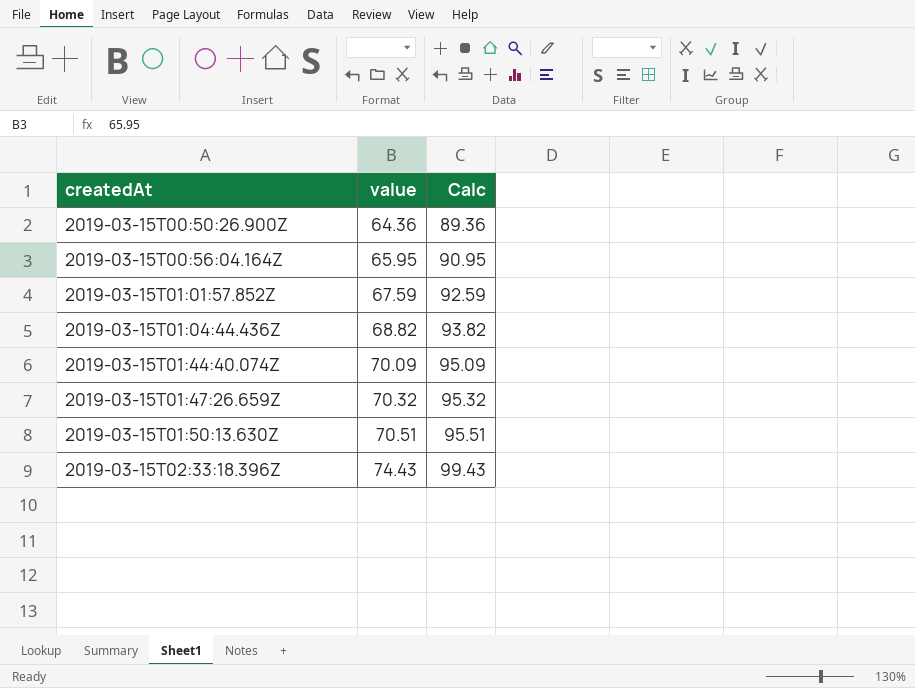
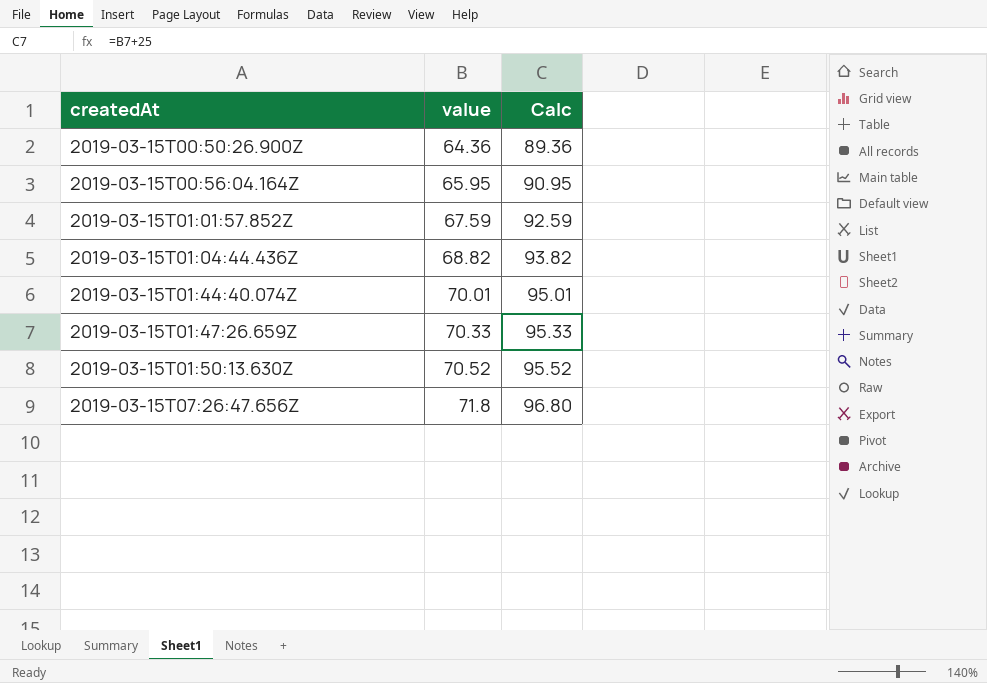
row 2019-03-15T02:33:18.396Z: 74.43 | 99.43 -> none
2019-03-15T01:44:40.074Z | value: 70.09 -> 70.01
2019-03-15T01:44:40.074Z | Calc: 95.09 -> 95.01
2019-03-15T01:47:26.659Z | value: 70.32 -> 70.33
2019-03-15T01:47:26.659Z | Calc: 95.32 -> 95.33
2019-03-15T01:50:13.630Z | value: 70.51 -> 70.52
2019-03-15T01:50:13.630Z | Calc: 95.51 -> 95.52
row 2019-03-15T07:26:47.656Z: none -> 71.8 | 96.80

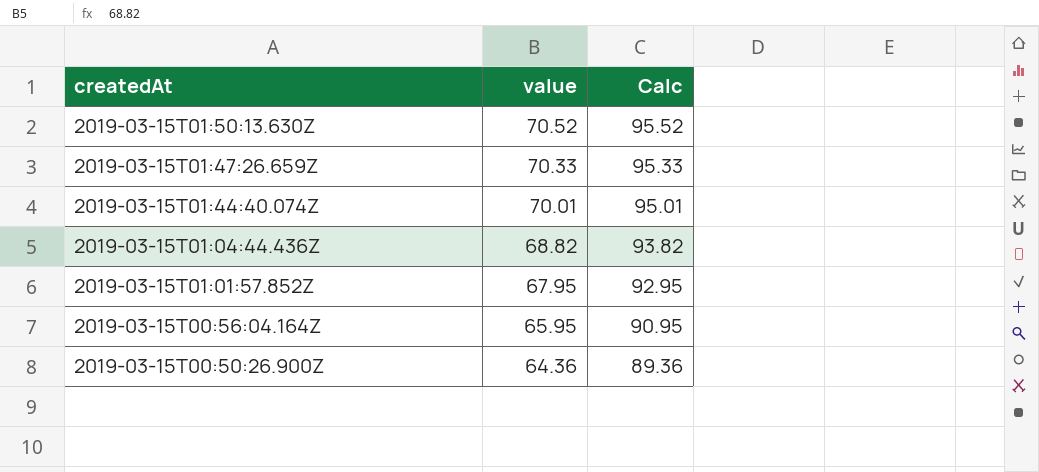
row order: createdAt ascending -> createdAt descending
row 2019-03-15T07:26:47.656Z: 71.8 | 96.80 -> none
2019-03-15T01:01:57.852Z | value: 67.59 -> 67.95
2019-03-15T01:01:57.852Z | Calc: 92.59 -> 92.95

